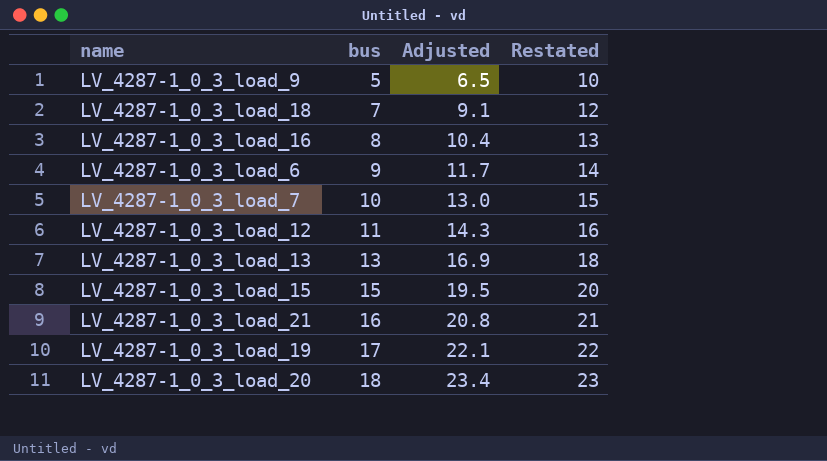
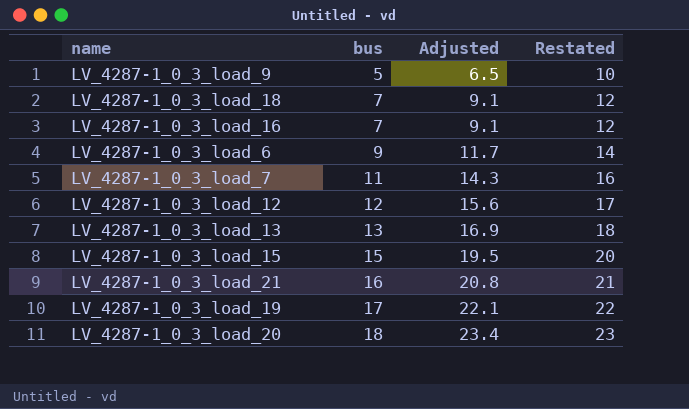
LV_4287-1_0_3_load_16 | bus: 8 -> 7
LV_4287-1_0_3_load_16 | Adjusted: 10.4 -> 9.1
LV_4287-1_0_3_load_16 | Restated: 13 -> 12
LV_4287-1_0_3_load_7 | bus: 10 -> 11
LV_4287-1_0_3_load_7 | Adjusted: 13.0 -> 14.3
LV_4287-1_0_3_load_7 | Restated: 15 -> 16
LV_4287-1_0_3_load_12 | bus: 11 -> 12
LV_4287-1_0_3_load_12 | Adjusted: 14.3 -> 15.6
LV_4287-1_0_3_load_12 | Restated: 16 -> 17

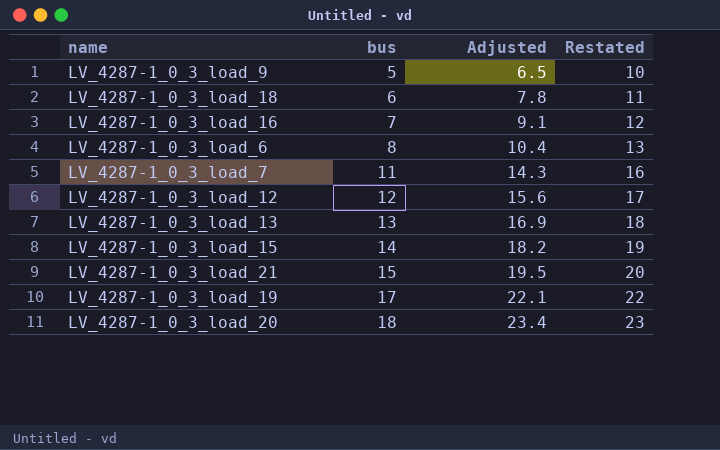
LV_4287-1_0_3_load_18 | bus: 7 -> 6
LV_4287-1_0_3_load_18 | Adjusted: 9.1 -> 7.8
LV_4287-1_0_3_load_18 | Restated: 12 -> 11
LV_4287-1_0_3_load_6 | bus: 9 -> 8
LV_4287-1_0_3_load_6 | Adjusted: 11.7 -> 10.4
LV_4287-1_0_3_load_6 | Restated: 14 -> 13
LV_4287-1_0_3_load_15 | bus: 15 -> 14
LV_4287-1_0_3_load_15 | Adjusted: 19.5 -> 18.2
LV_4287-1_0_3_load_15 | Restated: 20 -> 19
LV_4287-1_0_3_load_21 | bus: 16 -> 15
LV_4287-1_0_3_load_21 | Adjusted: 20.8 -> 19.5
LV_4287-1_0_3_load_21 | Restated: 21 -> 20

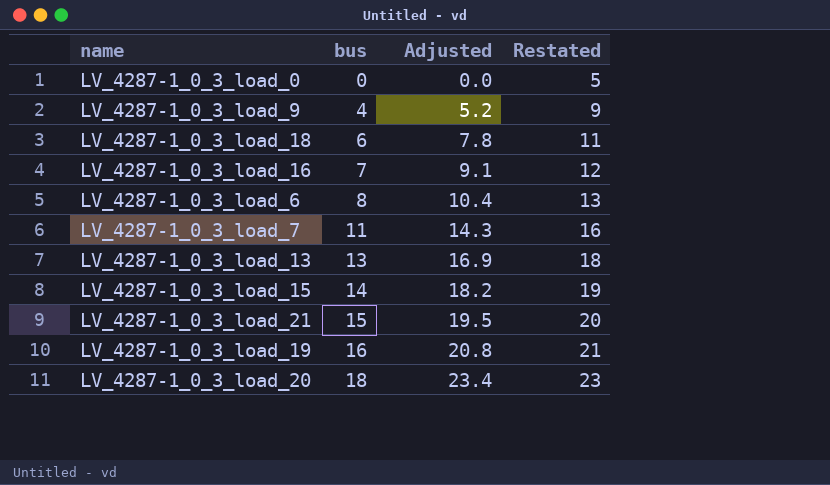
row LV_4287-1_0_3_load_12: 12 | 15.6 | 17 -> none
row LV_4287-1_0_3_load_0: none -> 0 | 0.0 | 5
LV_4287-1_0_3_load_9 | bus: 5 -> 4
LV_4287-1_0_3_load_9 | Adjusted: 6.5 -> 5.2
LV_4287-1_0_3_load_9 | Restated: 10 -> 9
LV_4287-1_0_3_load_19 | bus: 17 -> 16
LV_4287-1_0_3_load_19 | Adjusted: 22.1 -> 20.8
LV_4287-1_0_3_load_19 | Restated: 22 -> 21

